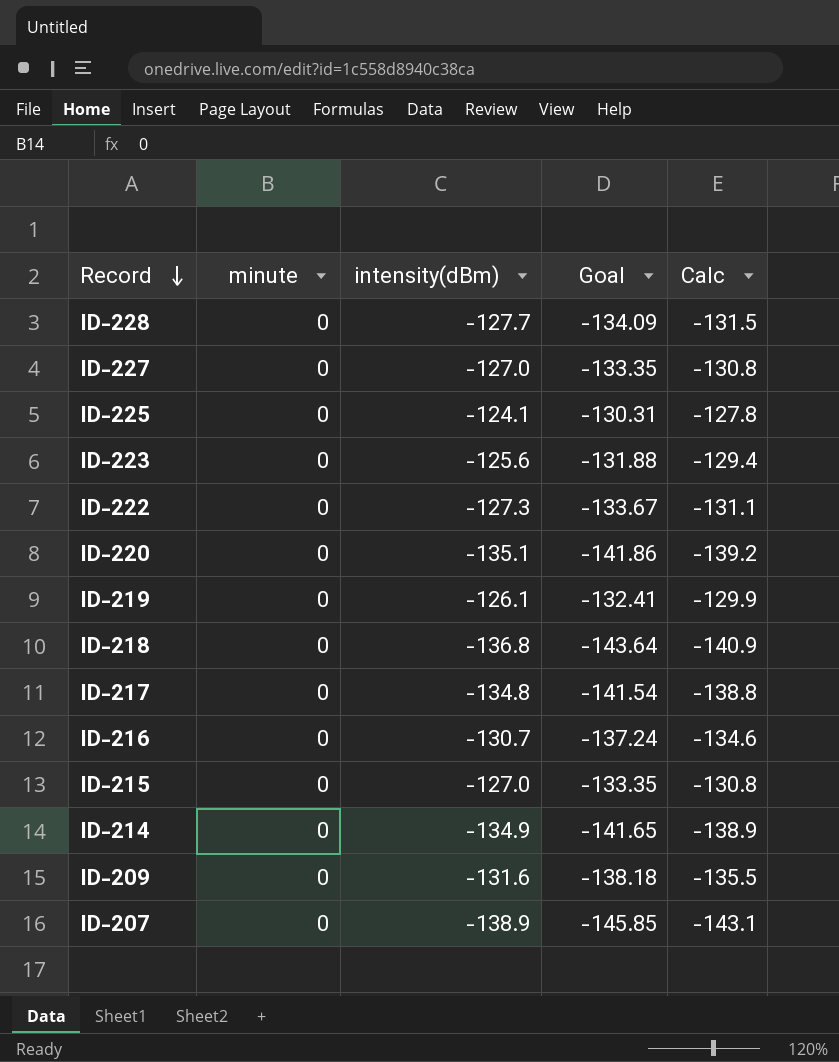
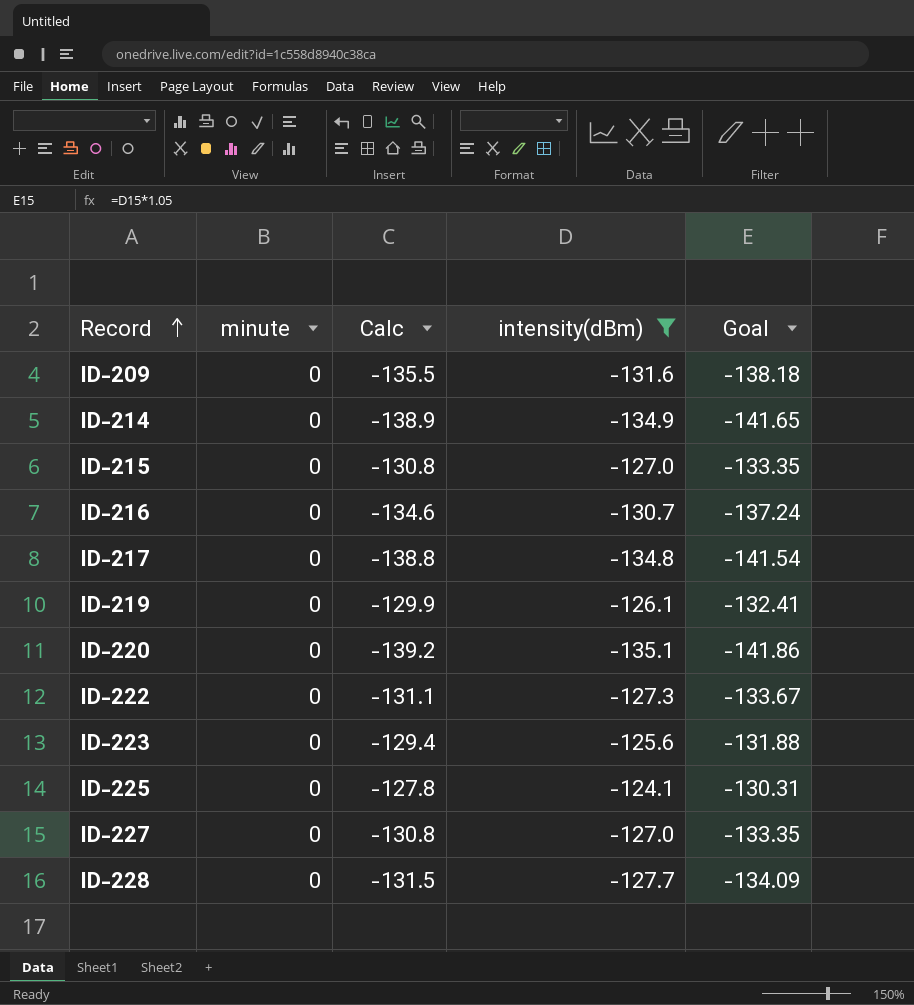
filter: none -> intensity(dBm) >= -135.1
row order: Record descending -> Record ascending
column Calc | position: 5 -> 3

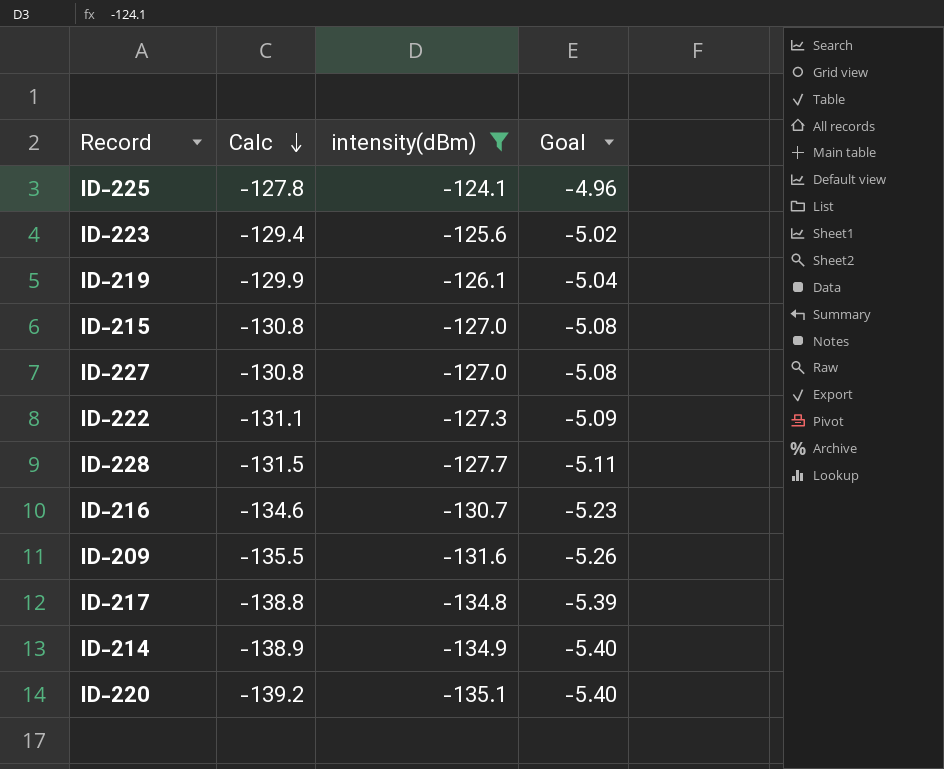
row order: Record ascending -> Calc descending
column minute | position: 2 -> none
column Goal | formula: [intensity(dBm)] * 1.05 -> [intensity(dBm)] * 0.04

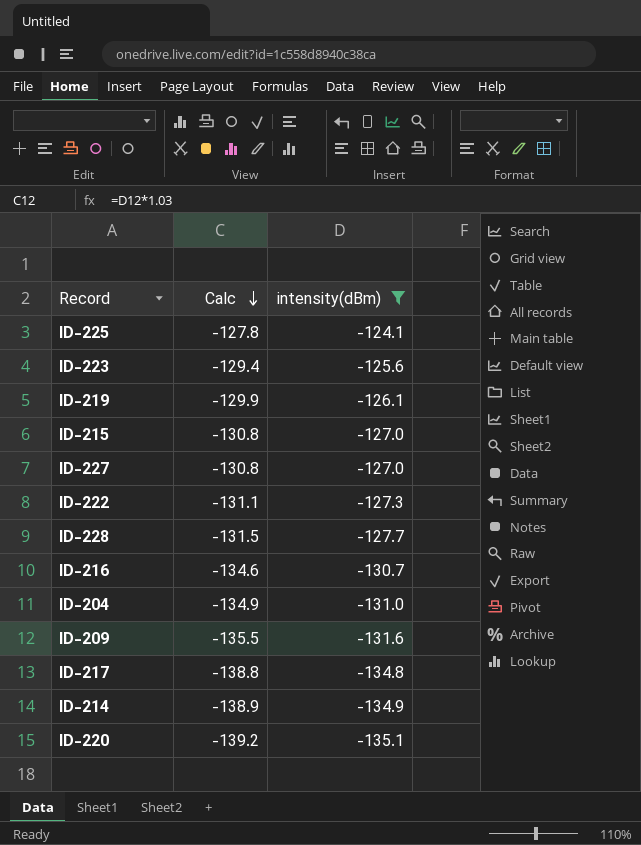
column Goal | formula: [intensity(dBm)] * 0.04 -> none
row ID-204: none -> -134.9 | -131.0

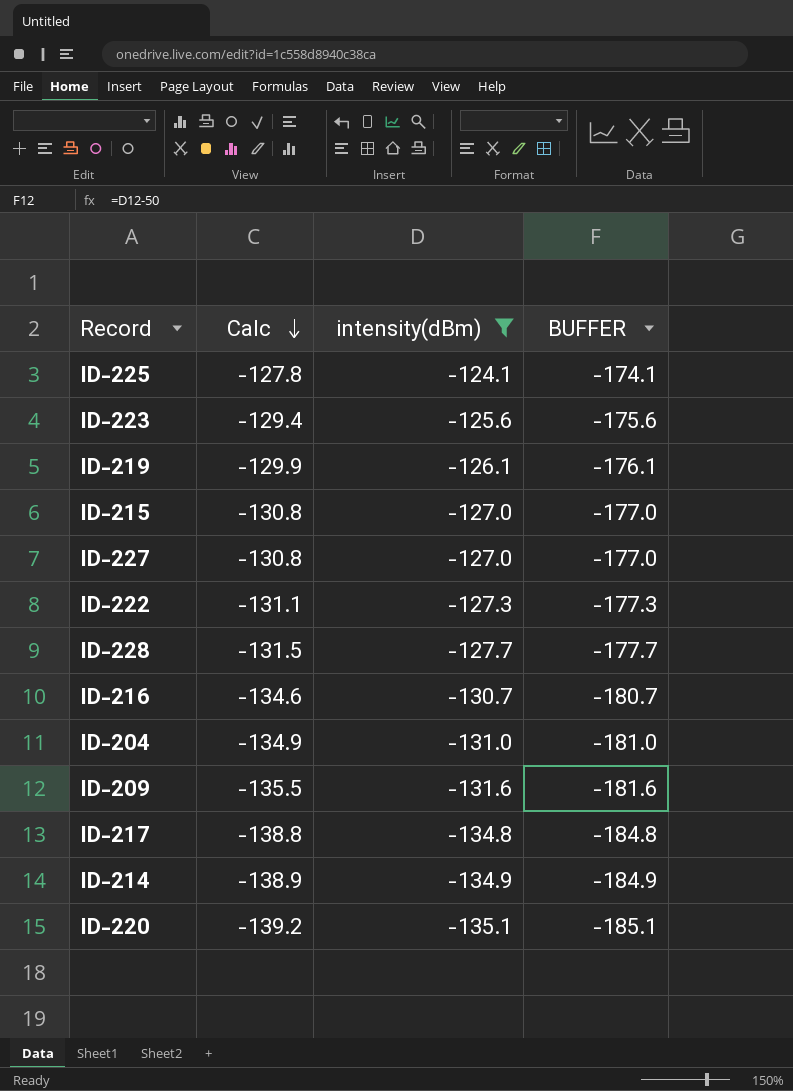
column BUFFER | formula: none -> [intensity(dBm)] - 50

